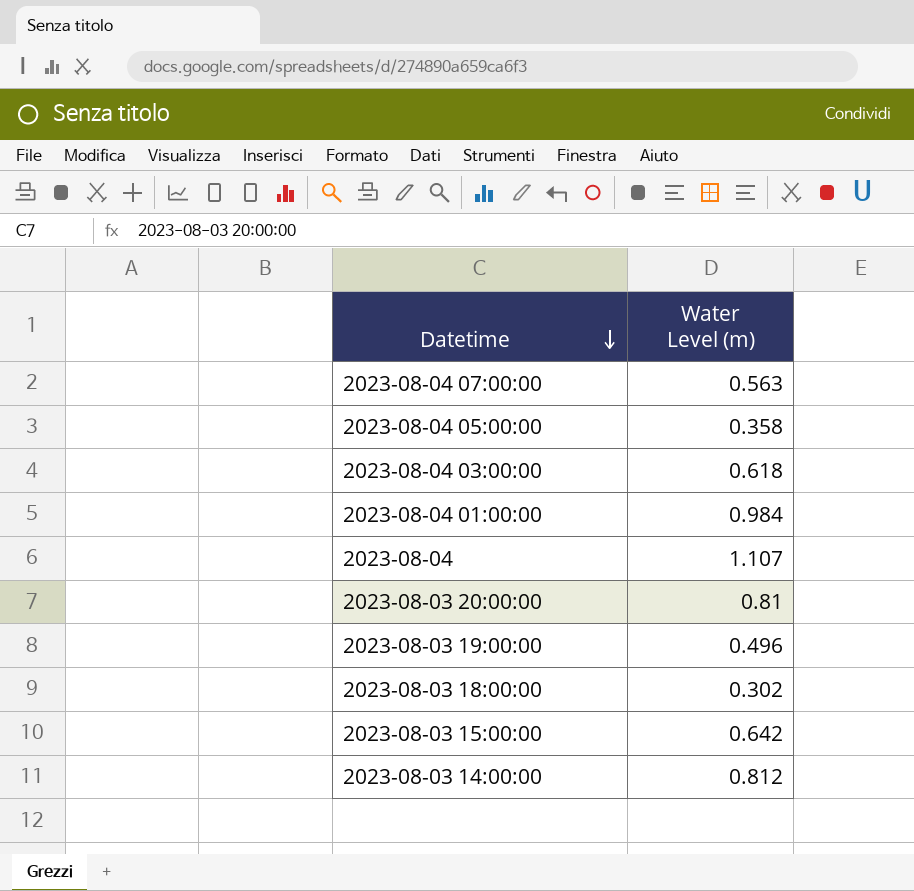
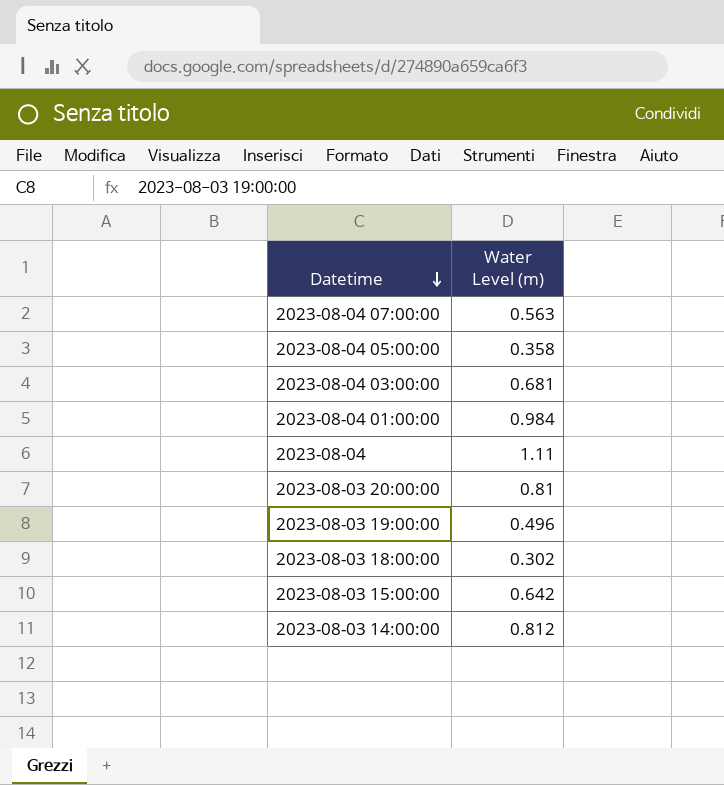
2023-08-04 03:00:00 | Water Level (m): 0.618 -> 0.681
2023-08-04 | Water Level (m): 1.107 -> 1.11

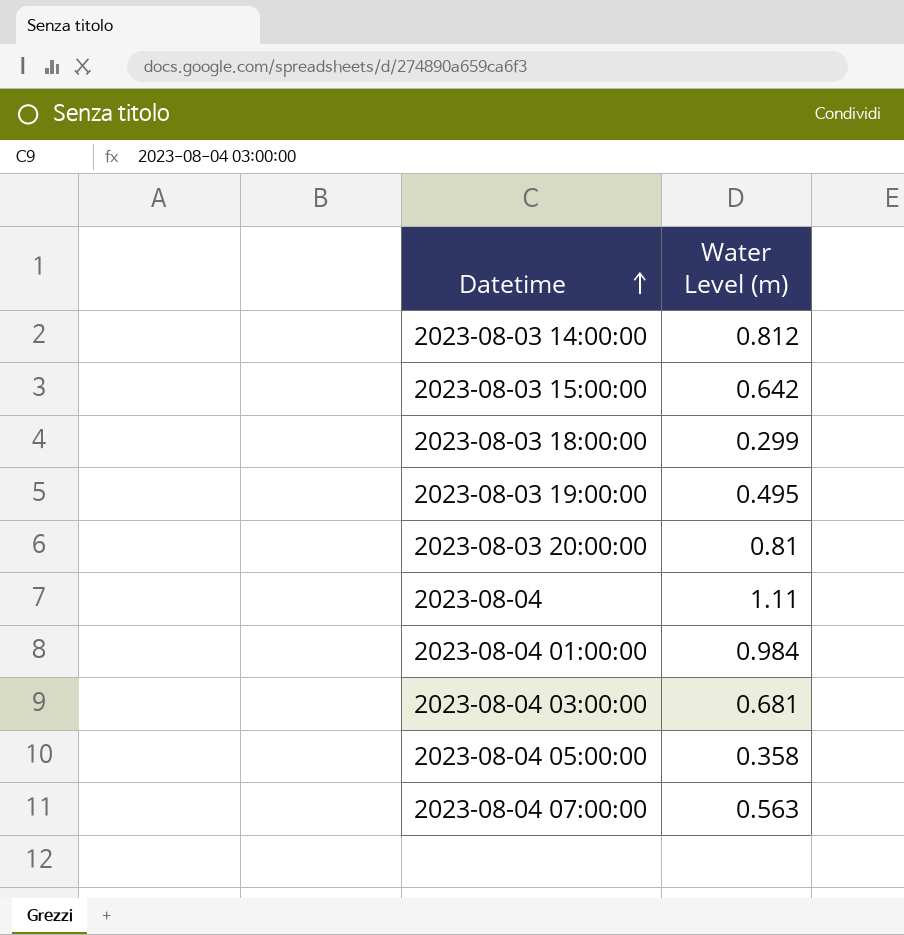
row order: Datetime descending -> Datetime ascending
2023-08-03 18:00:00 | Water Level (m): 0.302 -> 0.299
2023-08-03 19:00:00 | Water Level (m): 0.496 -> 0.495

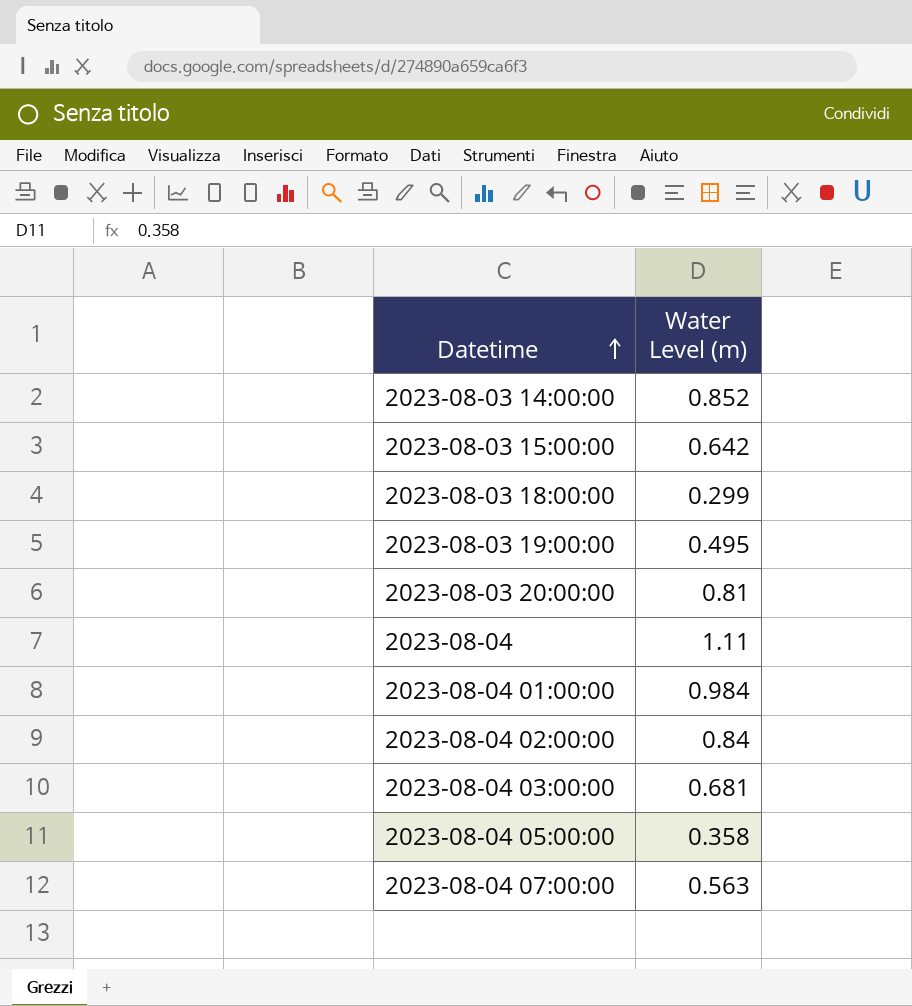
2023-08-03 14:00:00 | Water Level (m): 0.812 -> 0.852
row 2023-08-04 02:00:00: none -> 0.84

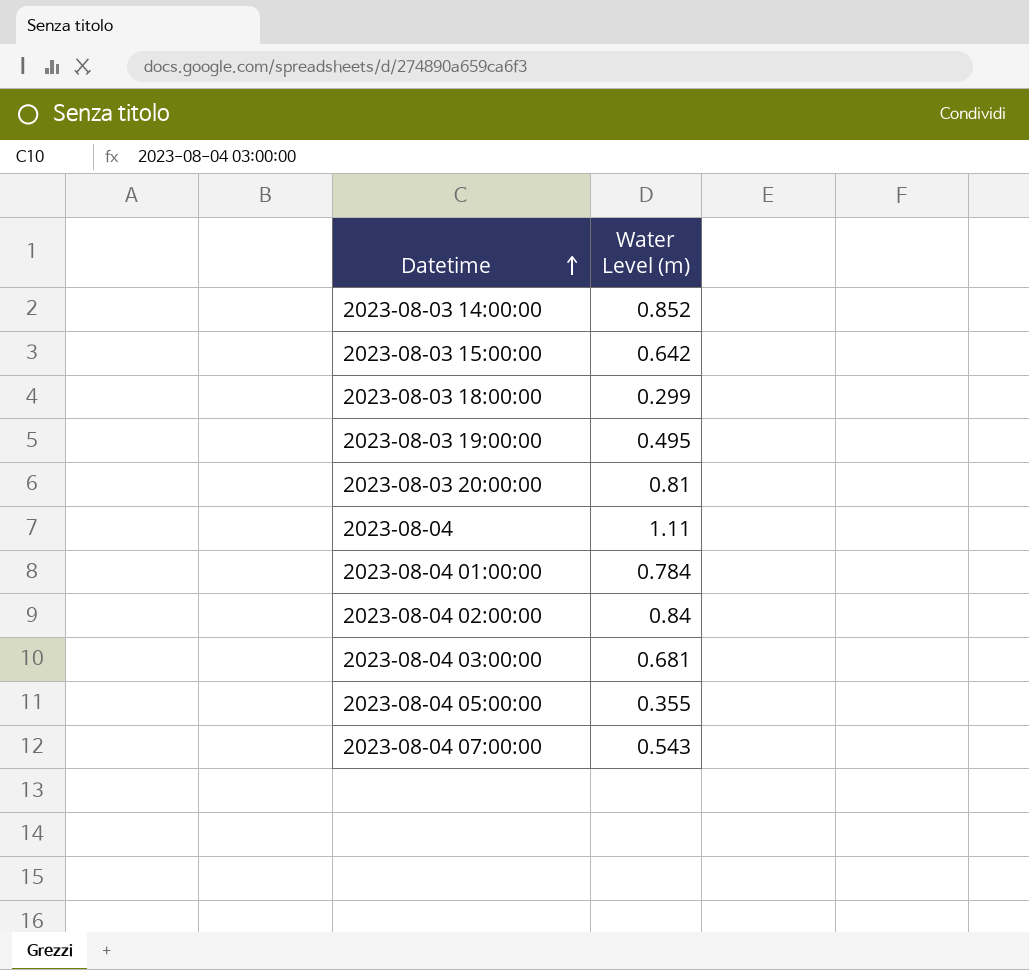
2023-08-04 01:00:00 | Water Level (m): 0.984 -> 0.784
2023-08-04 05:00:00 | Water Level (m): 0.358 -> 0.355
2023-08-04 07:00:00 | Water Level (m): 0.563 -> 0.543

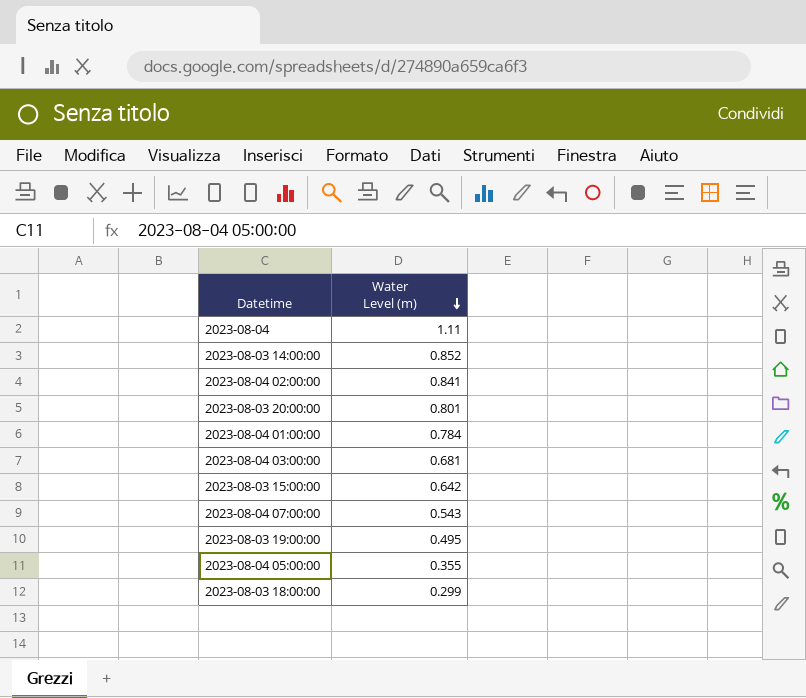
row order: Datetime ascending -> Water Level (m) descending
2023-08-04 02:00:00 | Water Level (m): 0.84 -> 0.841
2023-08-03 20:00:00 | Water Level (m): 0.81 -> 0.801

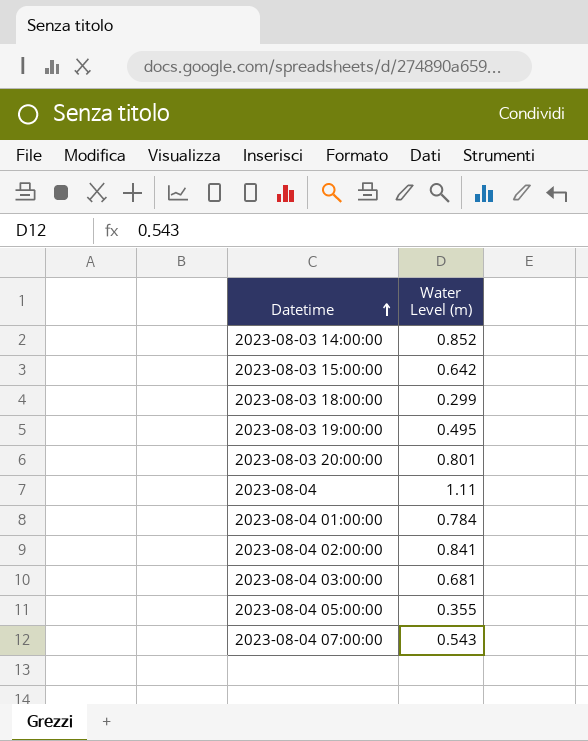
row order: Water Level (m) descending -> Datetime ascending

